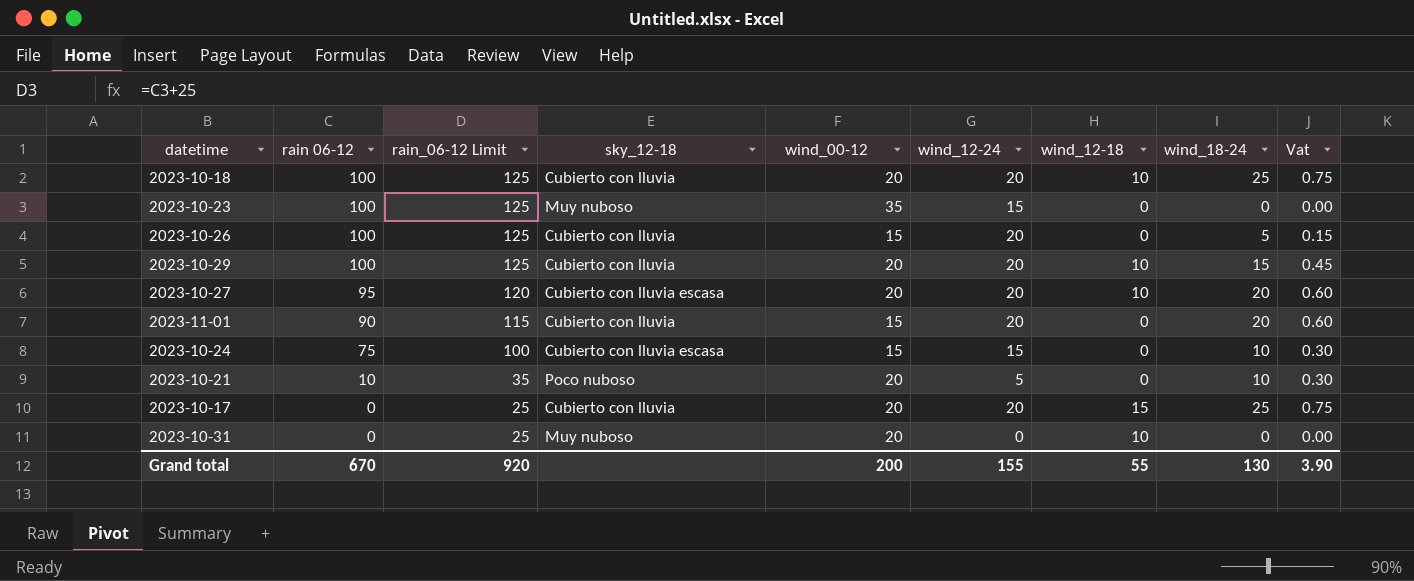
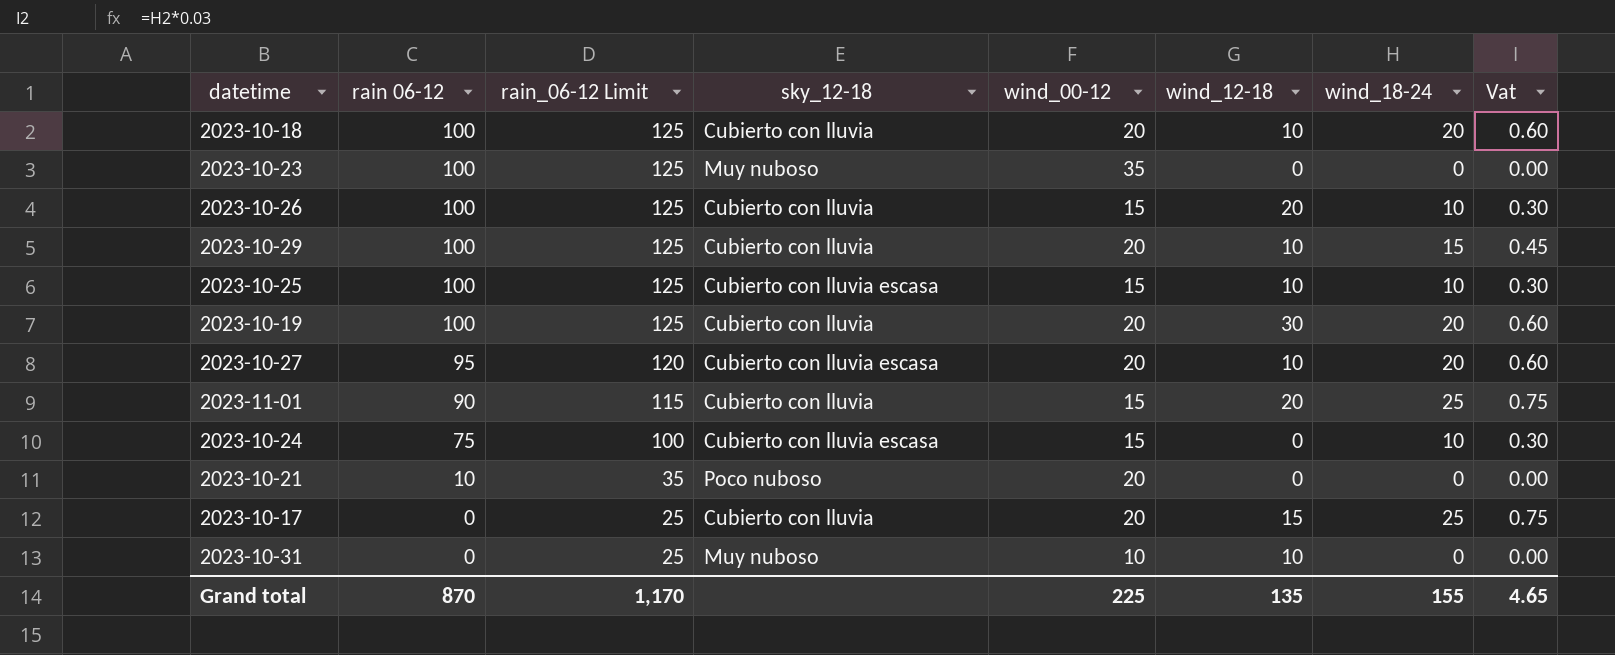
column wind_12-24 | position: 6 -> none
2023-10-18 | wind_18-24: 25 -> 20
2023-10-18 | Vat: 0.75 -> 0.60
2023-10-26 | wind_12-18: 0 -> 20
2023-10-26 | wind_18-24: 5 -> 10
2023-10-26 | Vat: 0.15 -> 0.30
row 2023-10-25: none -> 100 | 125 | Cubierto con lluvia escasa | 15 | 10 | 10 | 0.30
row 2023-10-19: none -> 100 | 125 | Cubierto con lluvia | 20 | 30 | 20 | 0.60
2023-11-01 | wind_12-18: 0 -> 20
2023-11-01 | wind_18-24: 20 -> 25
2023-11-01 | Vat: 0.60 -> 0.75
2023-10-21 | wind_18-24: 10 -> 0
2023-10-21 | Vat: 0.30 -> 0.00
2023-10-31 | wind_00-12: 20 -> 10
Grand total | rain 06-12: 670 -> 870
Grand total | rain_06-12 Limit: 920 -> 1,170
Grand total | wind_00-12: 200 -> 225
Grand total | wind_12-18: 55 -> 135
Grand total | wind_18-24: 130 -> 155
Grand total | Vat: 3.90 -> 4.65

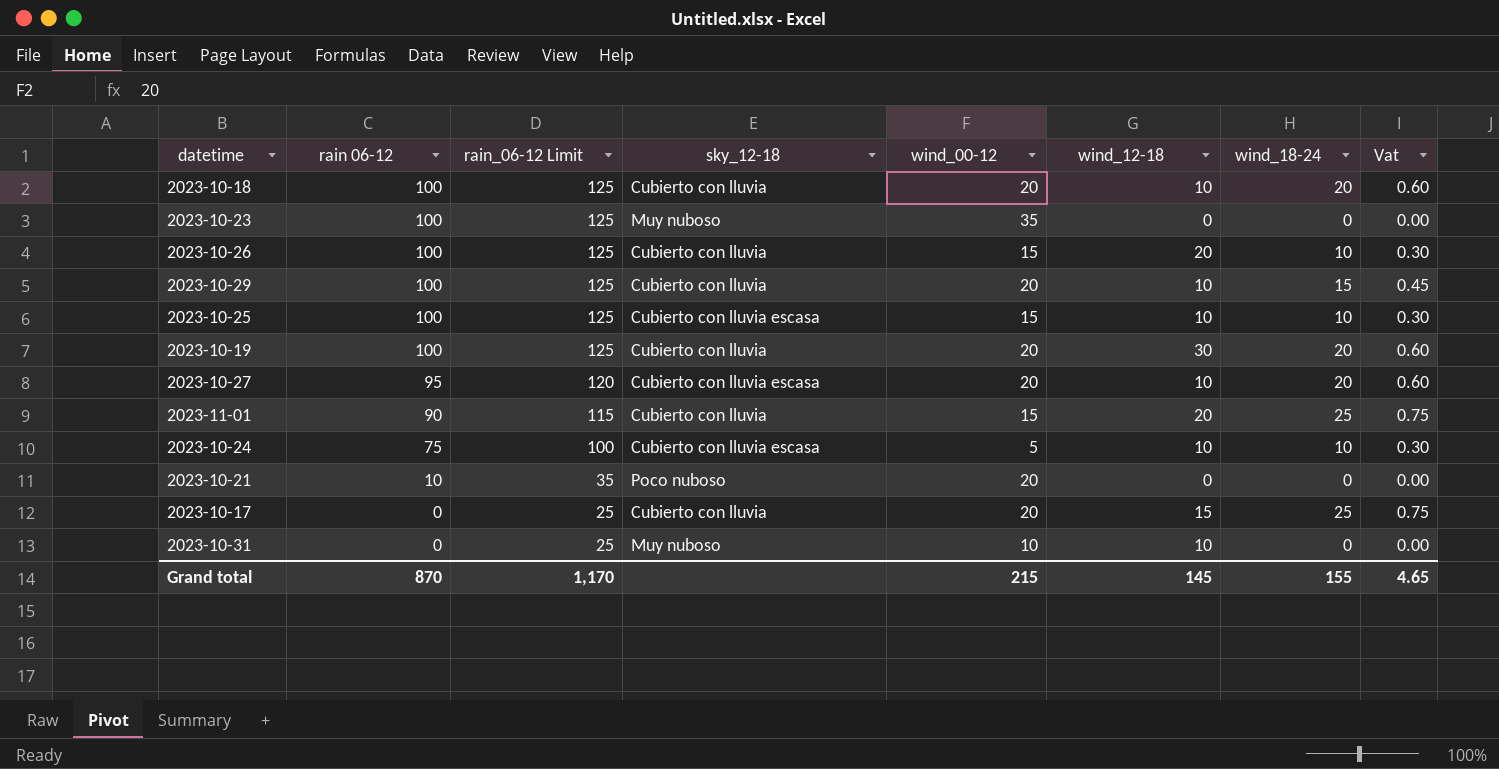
2023-10-24 | wind_00-12: 15 -> 5
2023-10-24 | wind_12-18: 0 -> 10
Grand total | wind_00-12: 225 -> 215
Grand total | wind_12-18: 135 -> 145

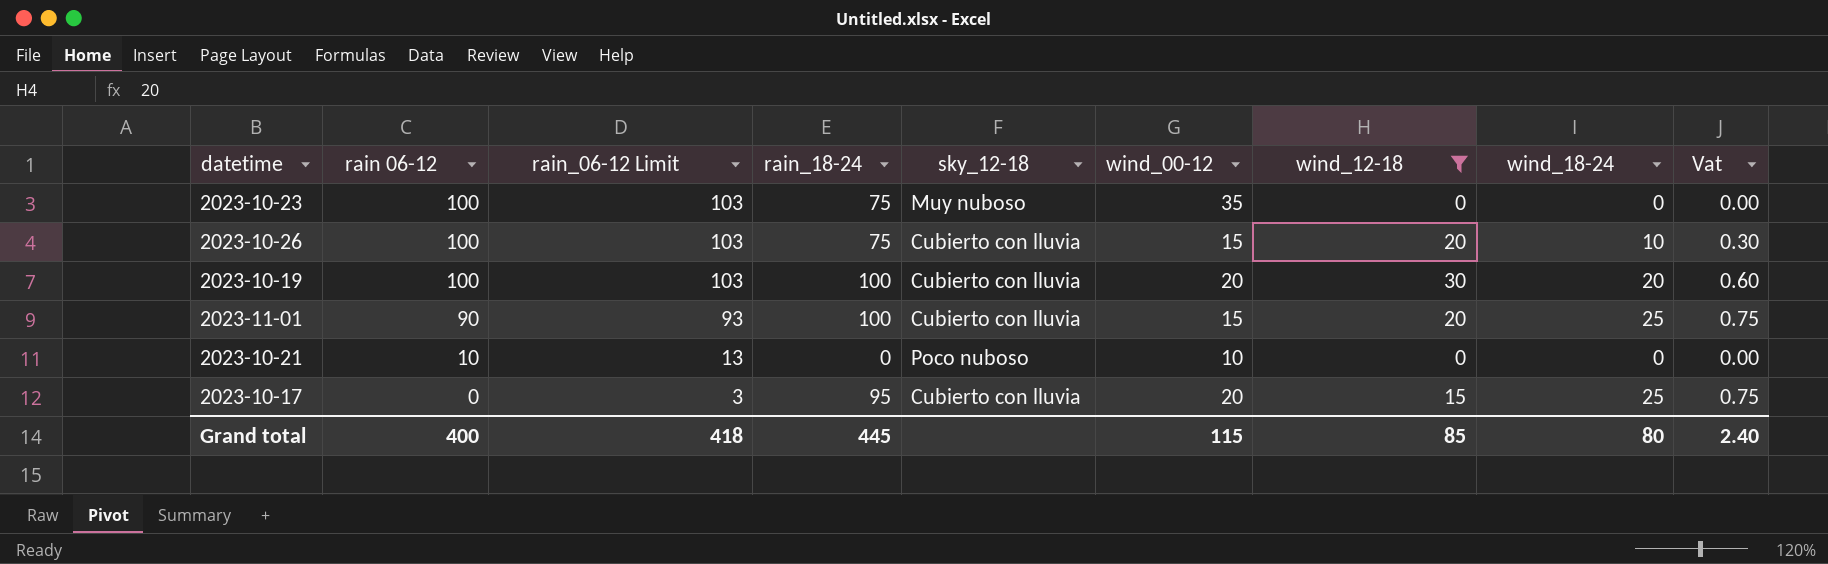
filter: none -> wind_12-18 != 10
column rain_06-12 Limit | formula: [rain 06-12] + 25 -> [rain 06-12] + 3
column rain_18-24 | position: none -> 4
2023-10-21 | wind_00-12: 20 -> 10
Grand total | rain 06-12: 870 -> 400
Grand total | rain_06-12 Limit: 1,170 -> 418
Grand total | wind_00-12: 215 -> 115
Grand total | wind_12-18: 145 -> 85
Grand total | wind_18-24: 155 -> 80
Grand total | Vat: 4.65 -> 2.40

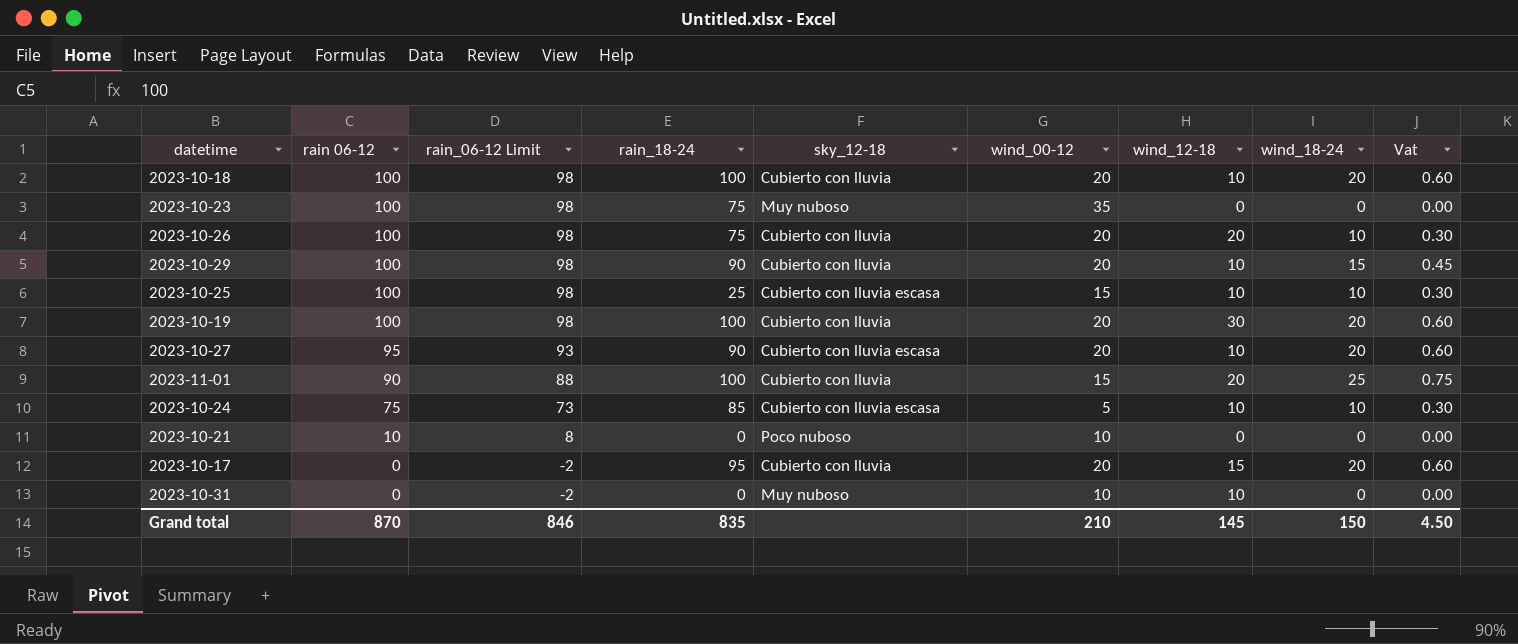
filter: wind_12-18 != 10 -> none
column rain_06-12 Limit | formula: [rain 06-12] + 3 -> [rain 06-12] - 2
2023-10-26 | wind_00-12: 15 -> 20
2023-10-17 | wind_18-24: 25 -> 20
2023-10-17 | Vat: 0.75 -> 0.60
Grand total | rain 06-12: 400 -> 870
Grand total | rain_06-12 Limit: 418 -> 846
Grand total | rain_18-24: 445 -> 835
Grand total | wind_00-12: 115 -> 210
Grand total | wind_12-18: 85 -> 145
Grand total | wind_18-24: 80 -> 150
Grand total | Vat: 2.40 -> 4.50

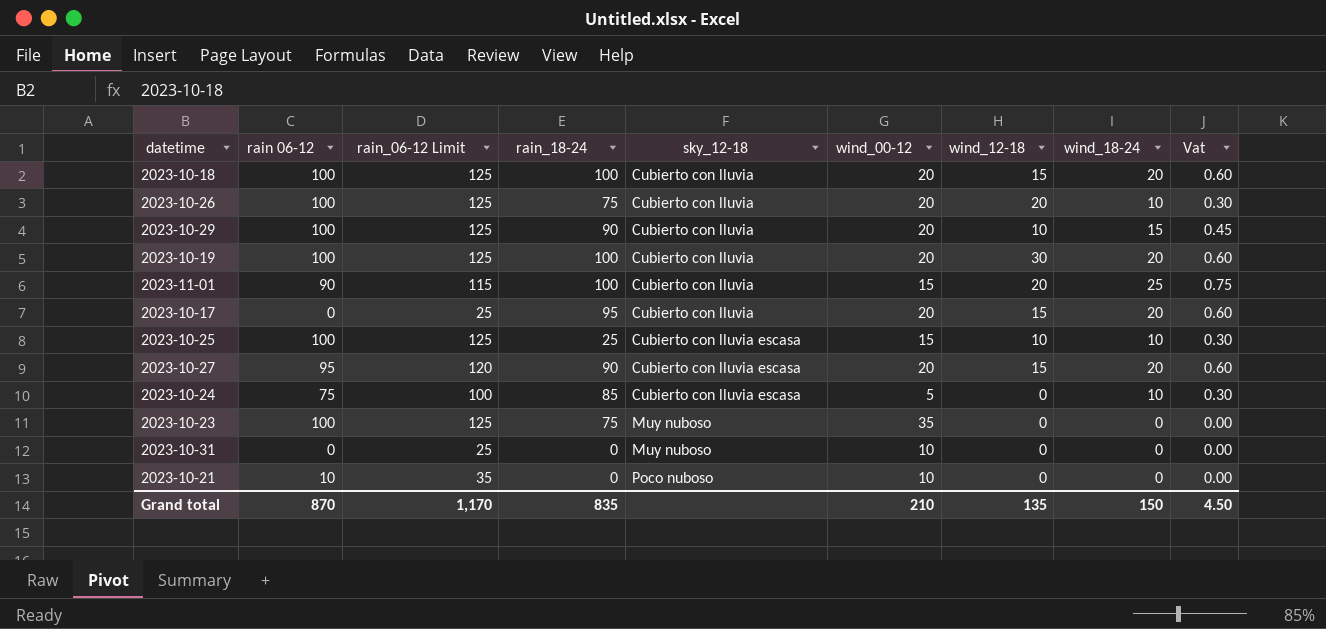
row order: rain 06-12 descending -> sky_12-18 ascending
column rain_06-12 Limit | formula: [rain 06-12] - 2 -> [rain 06-12] + 25
2023-10-18 | wind_12-18: 10 -> 15
2023-10-27 | wind_12-18: 10 -> 15
2023-10-24 | wind_12-18: 10 -> 0
2023-10-31 | wind_12-18: 10 -> 0
Grand total | rain_06-12 Limit: 846 -> 1,170
Grand total | wind_12-18: 145 -> 135

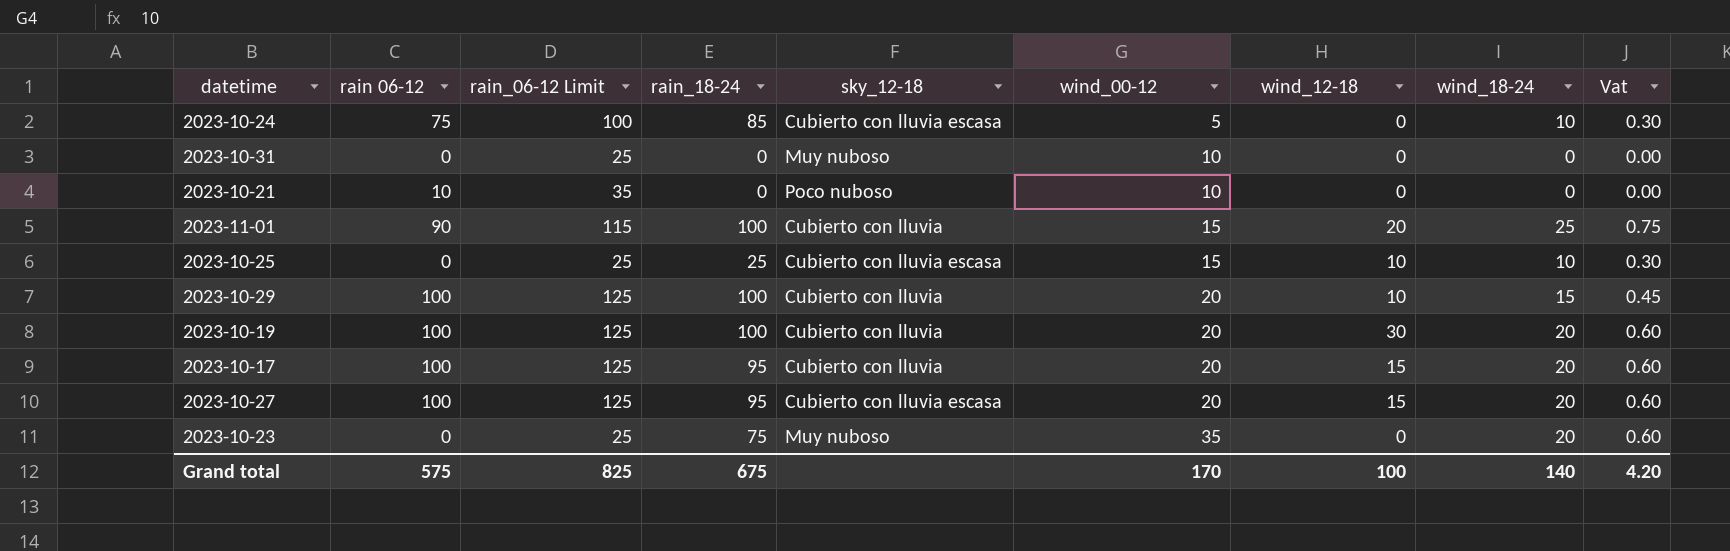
row order: sky_12-18 ascending -> wind_00-12 ascending
row 2023-10-18: 100 | 125 | 100 | Cubierto con lluvia | 20 | 15 | 20 | 0.60 -> none
row 2023-10-26: 100 | 125 | 75 | Cubierto con lluvia | 20 | 20 | 10 | 0.30 -> none
2023-10-25 | rain 06-12: 100 -> 0
2023-10-25 | rain_06-12 Limit: 125 -> 25
2023-10-29 | rain_18-24: 90 -> 100
2023-10-17 | rain 06-12: 0 -> 100
2023-10-17 | rain_06-12 Limit: 25 -> 125
2023-10-27 | rain 06-12: 95 -> 100
2023-10-27 | rain_06-12 Limit: 120 -> 125
2023-10-27 | rain_18-24: 90 -> 95
2023-10-23 | rain 06-12: 100 -> 0
2023-10-23 | rain_06-12 Limit: 125 -> 25
2023-10-23 | wind_18-24: 0 -> 20
2023-10-23 | Vat: 0.00 -> 0.60
Grand total | rain 06-12: 870 -> 575
Grand total | rain_06-12 Limit: 1,170 -> 825
Grand total | rain_18-24: 835 -> 675
Grand total | wind_00-12: 210 -> 170
Grand total | wind_12-18: 135 -> 100
Grand total | wind_18-24: 150 -> 140
Grand total | Vat: 4.50 -> 4.20

